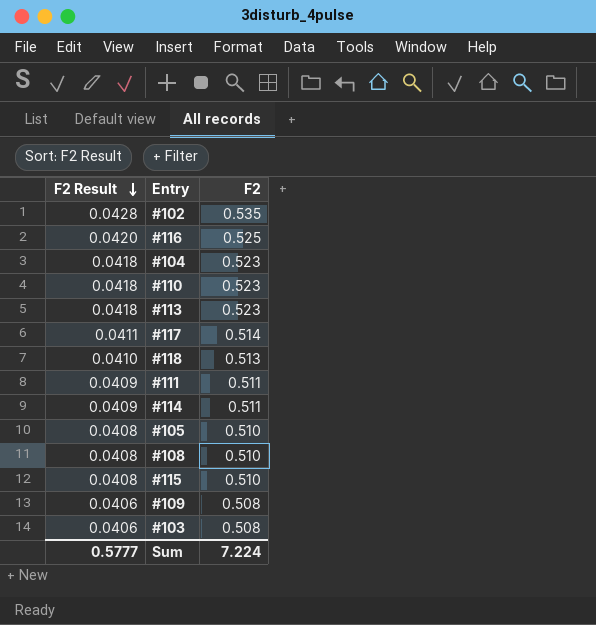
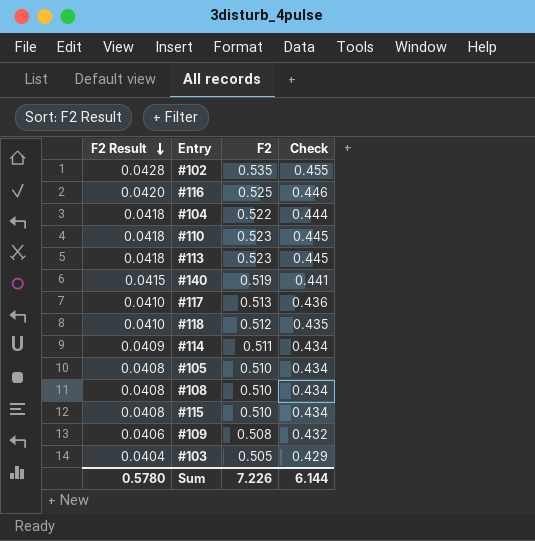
column Check | formula: none -> [F2] * 0.85
row #111: 0.0409 | 0.511 -> none
#104 | F2: 0.523 -> 0.522
row #140: none -> 0.0415 | 0.519 | 0.441
#117 | F2 Result: 0.0411 -> 0.0410
#117 | F2: 0.514 -> 0.513
#118 | F2: 0.513 -> 0.512
#103 | F2 Result: 0.0406 -> 0.0404
#103 | F2: 0.508 -> 0.505
Sum | F2 Result: 0.5777 -> 0.5780
Sum | F2: 7.224 -> 7.226

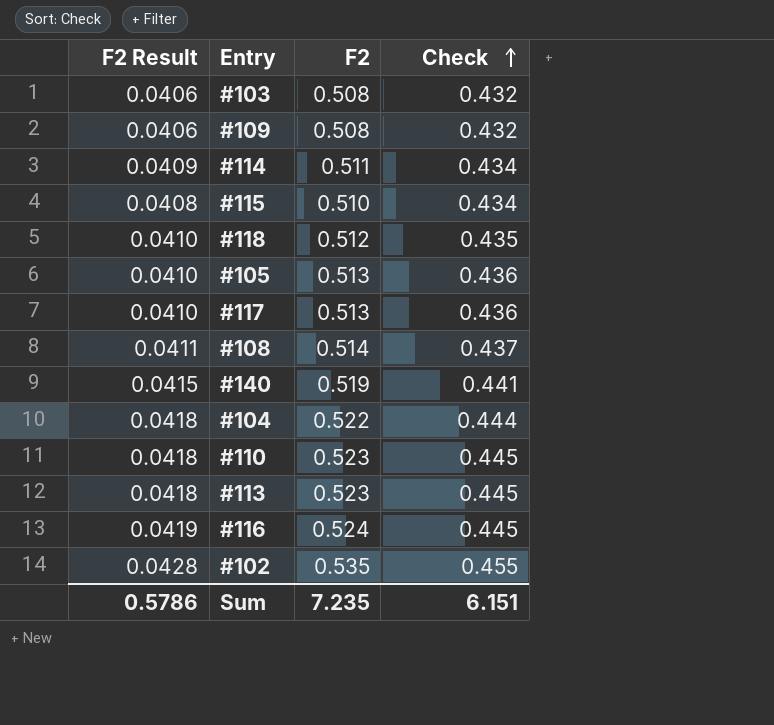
row order: F2 Result descending -> Check ascending
#103 | F2 Result: 0.0404 -> 0.0406
#103 | F2: 0.505 -> 0.508
#103 | Check: 0.429 -> 0.432
#105 | F2 Result: 0.0408 -> 0.0410
#105 | F2: 0.510 -> 0.513
#105 | Check: 0.434 -> 0.436
#108 | F2 Result: 0.0408 -> 0.0411
#108 | F2: 0.510 -> 0.514
#108 | Check: 0.434 -> 0.437
#116 | F2 Result: 0.0420 -> 0.0419
#116 | F2: 0.525 -> 0.524
#116 | Check: 0.446 -> 0.445
Sum | F2 Result: 0.5780 -> 0.5786
Sum | F2: 7.226 -> 7.235
Sum | Check: 6.144 -> 6.151

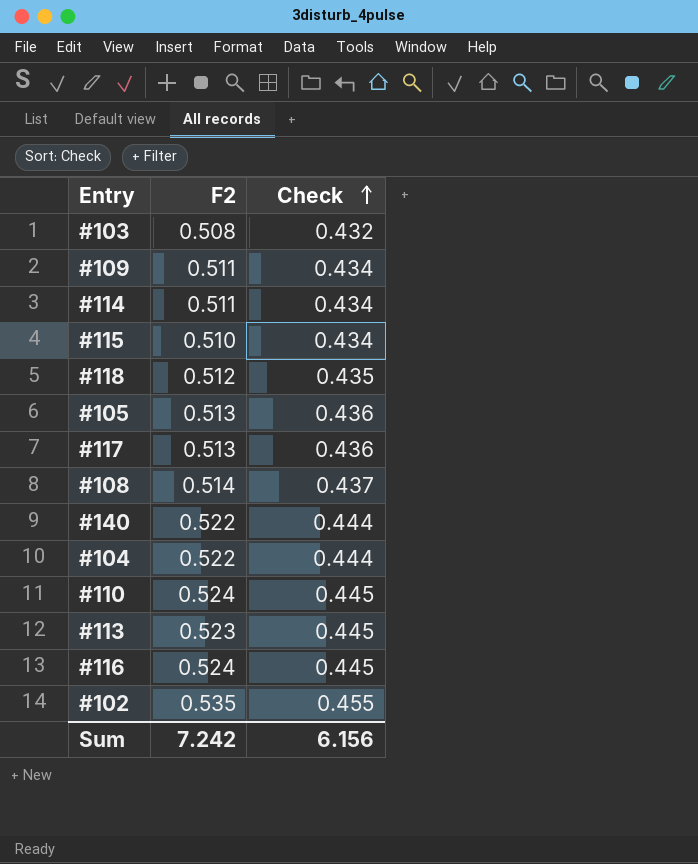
column F2 Result | formula: [F2] * 0.08 -> none
#109 | F2: 0.508 -> 0.511
#109 | Check: 0.432 -> 0.434
#140 | F2: 0.519 -> 0.522
#140 | Check: 0.441 -> 0.444
#110 | F2: 0.523 -> 0.524
Sum | F2: 7.235 -> 7.242
Sum | Check: 6.151 -> 6.156

